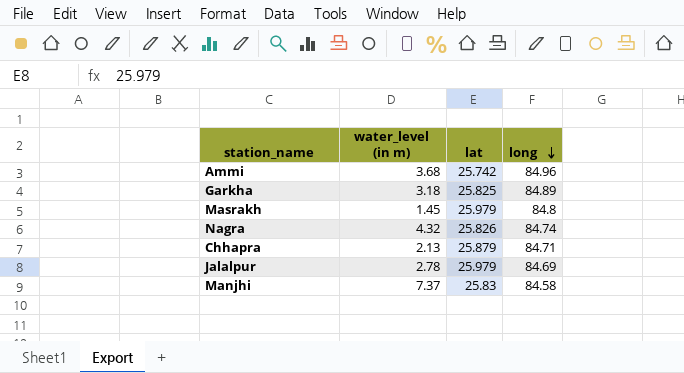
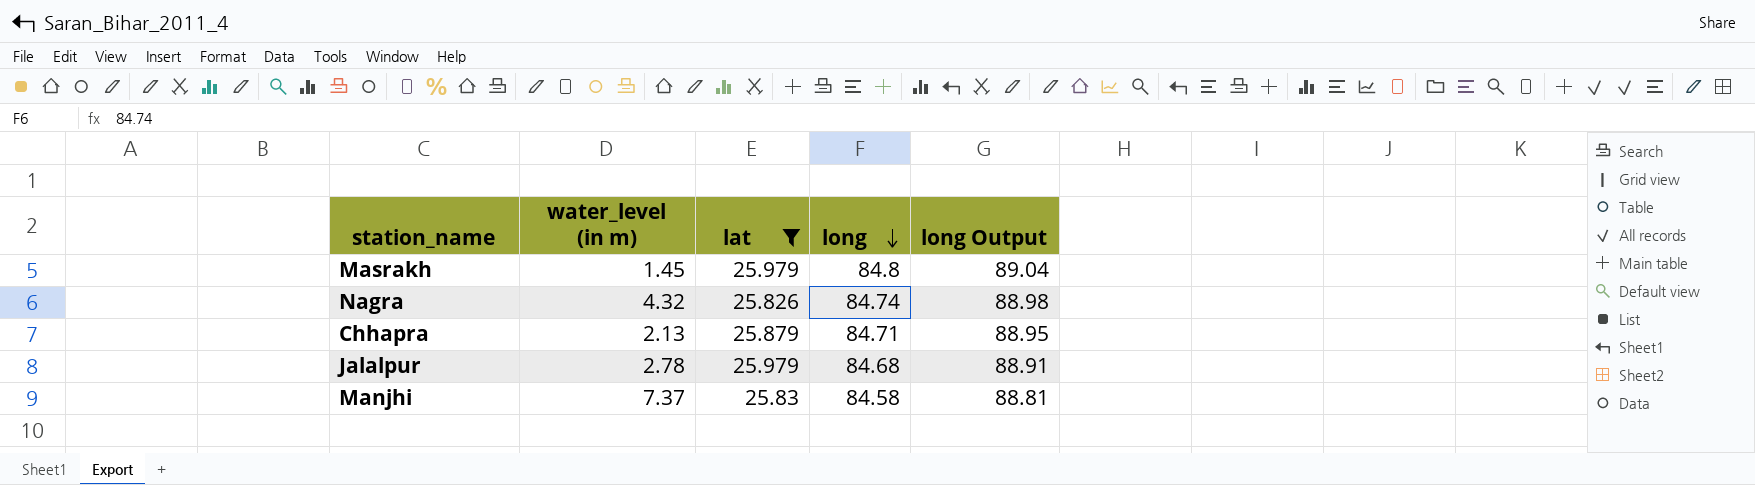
filter: none -> lat >= 25.826
column long Output | formula: none -> [long] * 1.05
Jalalpur | long: 84.69 -> 84.68

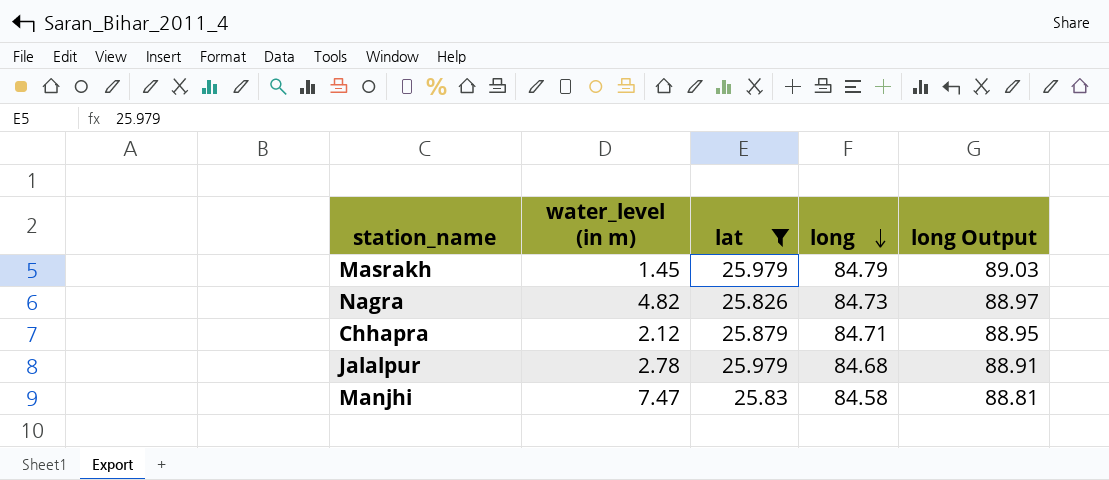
Masrakh | long: 84.8 -> 84.79
Masrakh | long Output: 89.04 -> 89.03
Nagra | water_level (in m): 4.32 -> 4.82
Nagra | long: 84.74 -> 84.73
Nagra | long Output: 88.98 -> 88.97
Chhapra | water_level (in m): 2.13 -> 2.12
Manjhi | water_level (in m): 7.37 -> 7.47

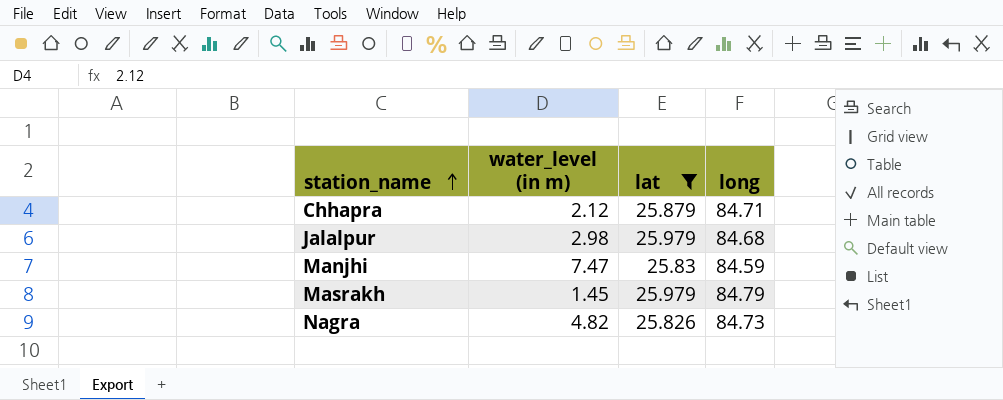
row order: long descending -> station_name ascending
column long Output | formula: [long] * 1.05 -> none
Jalalpur | water_level (in m): 2.78 -> 2.98
Manjhi | long: 84.58 -> 84.59

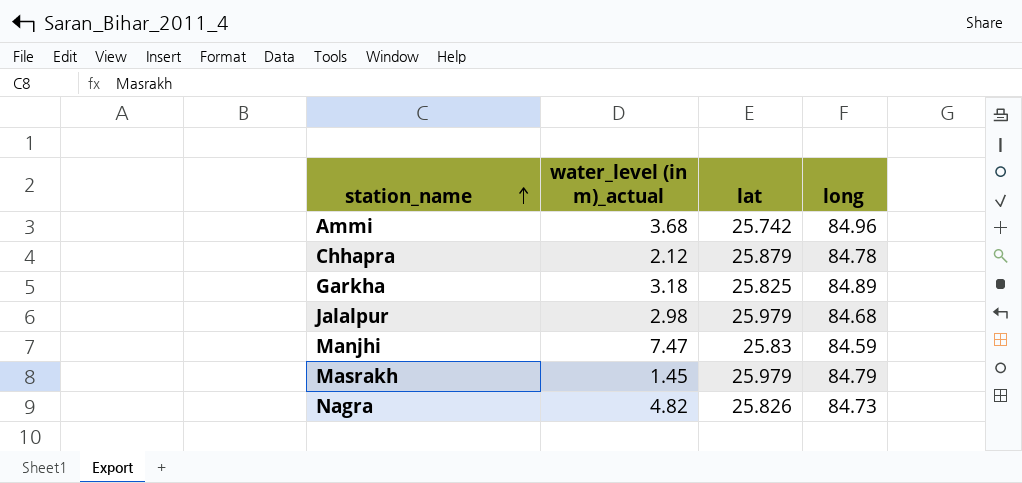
filter: lat >= 25.826 -> none
column name: water_level (in m) -> water_level (in m)_actual
Chhapra | long: 84.71 -> 84.78

